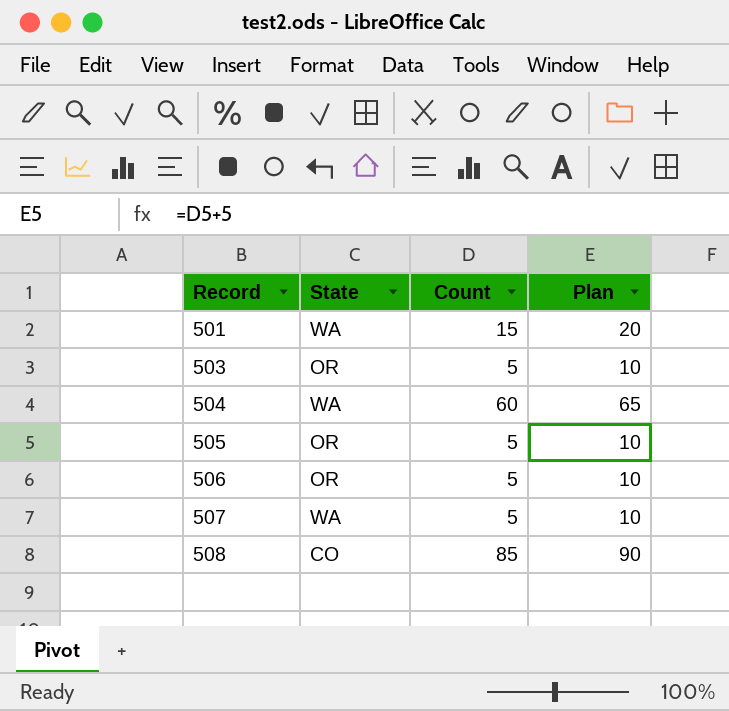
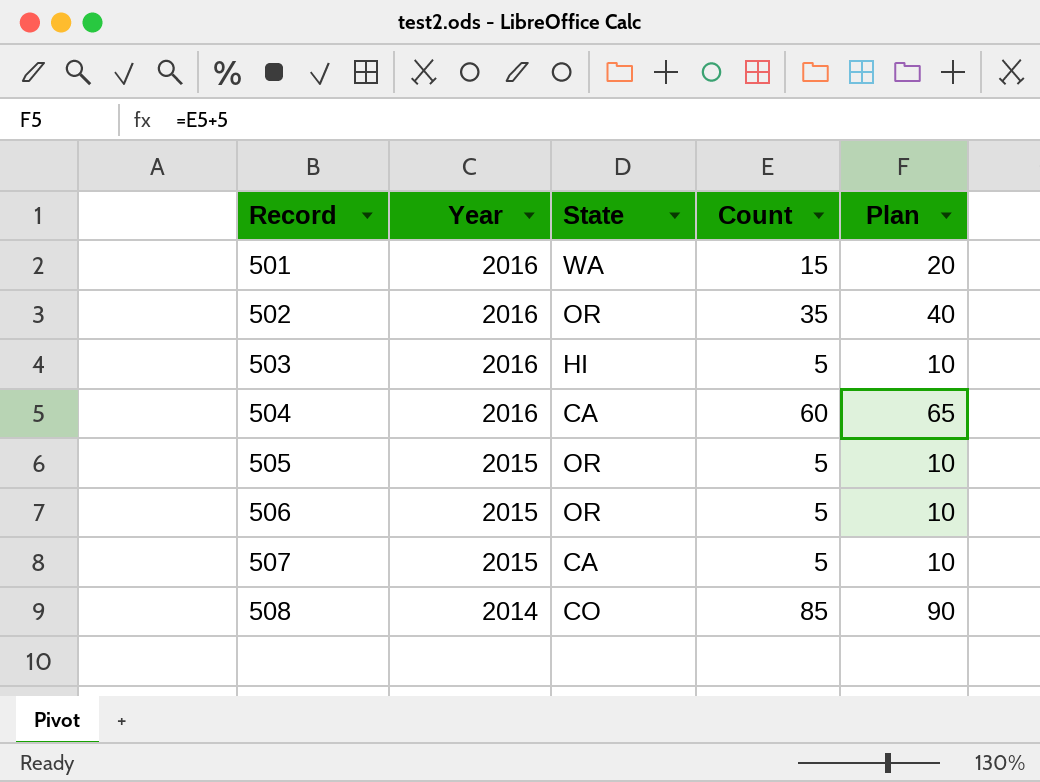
column Year | position: none -> 2
row 502: none -> 2016 | OR | 35 | 40
503 | State: OR -> HI
504 | State: WA -> CA
507 | State: WA -> CA

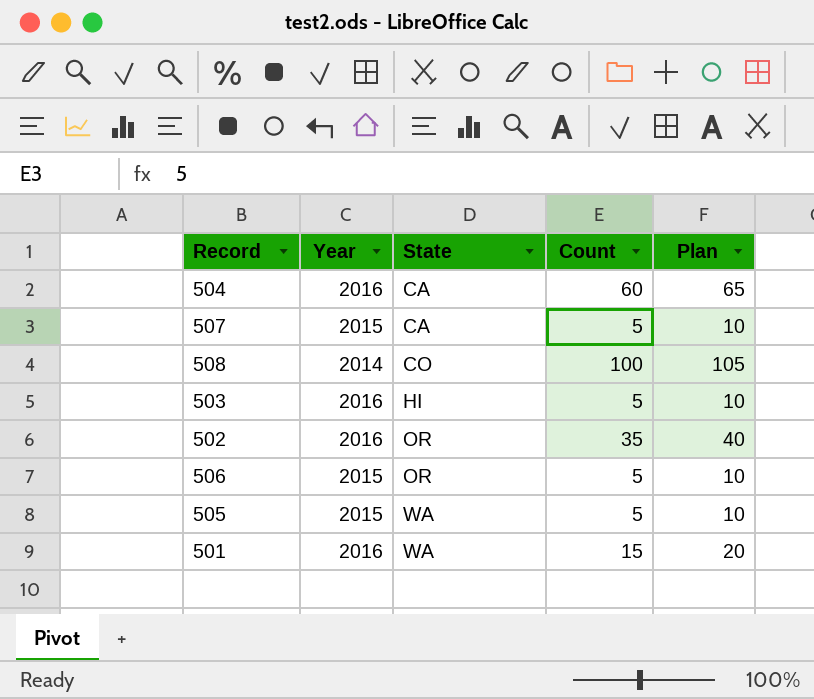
row order: Record ascending -> State ascending
508 | Count: 85 -> 100
508 | Plan: 90 -> 105
505 | State: OR -> WA

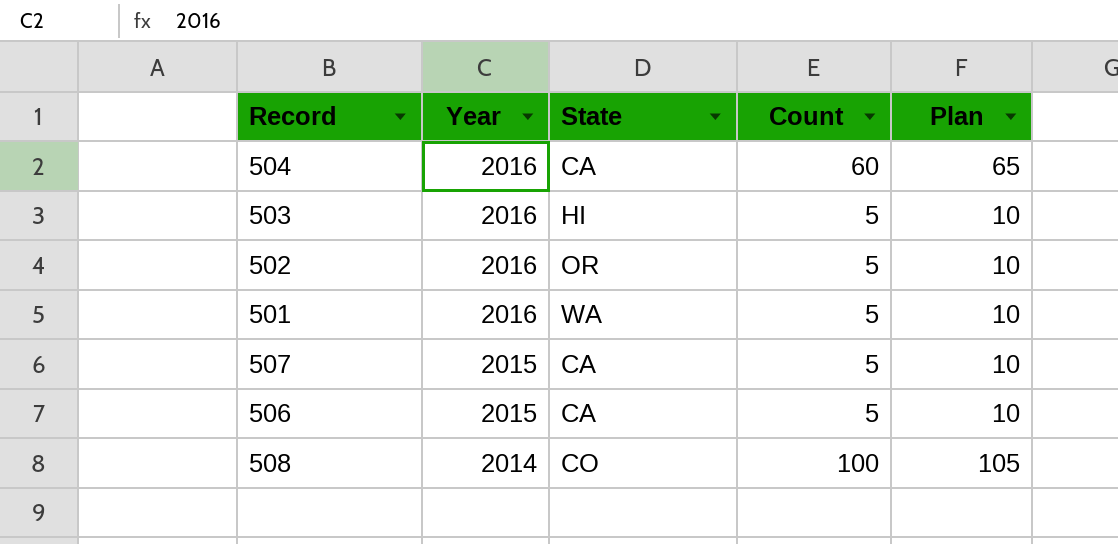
row order: State ascending -> Year descending
row 505: 2015 | WA | 5 | 10 -> none
502 | Count: 35 -> 5
502 | Plan: 40 -> 10
501 | Count: 15 -> 5
501 | Plan: 20 -> 10
506 | State: OR -> CA

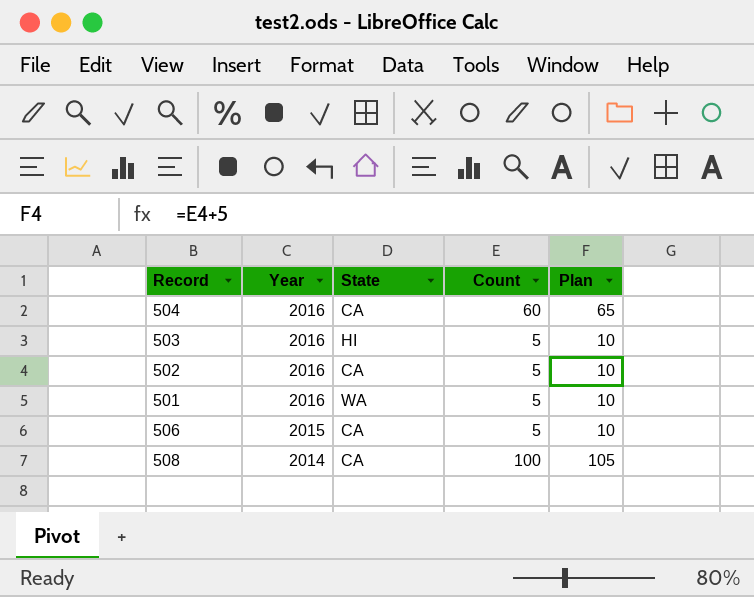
row 507: 2015 | CA | 5 | 10 -> none
502 | State: OR -> CA
508 | State: CO -> CA

